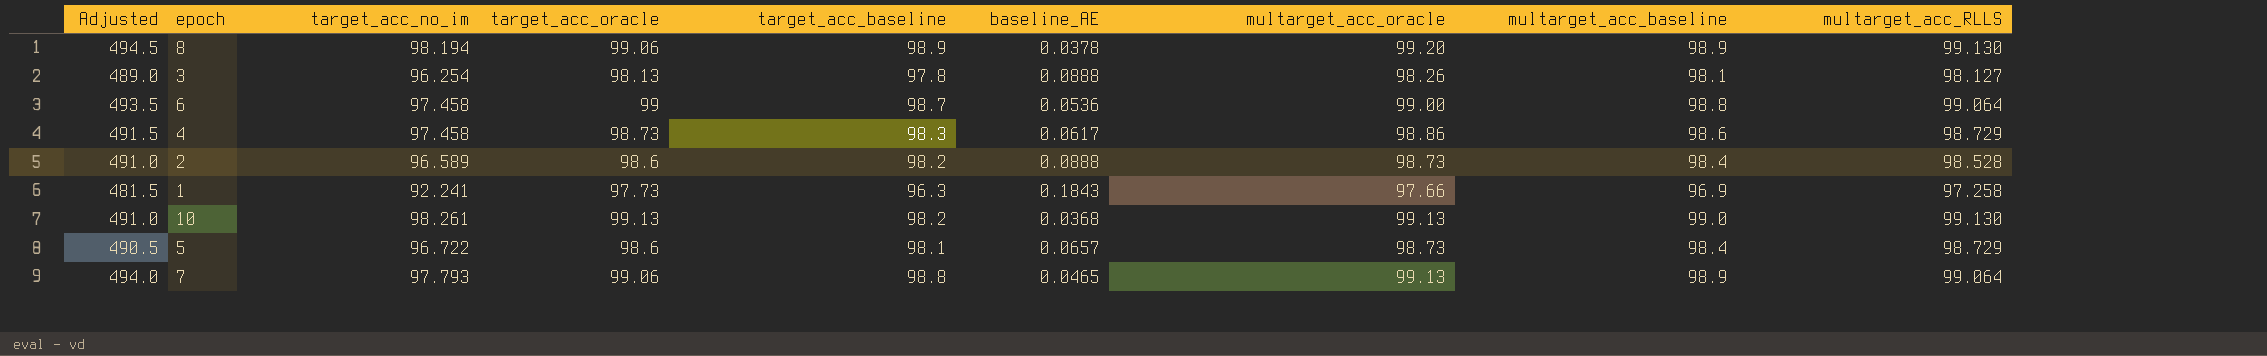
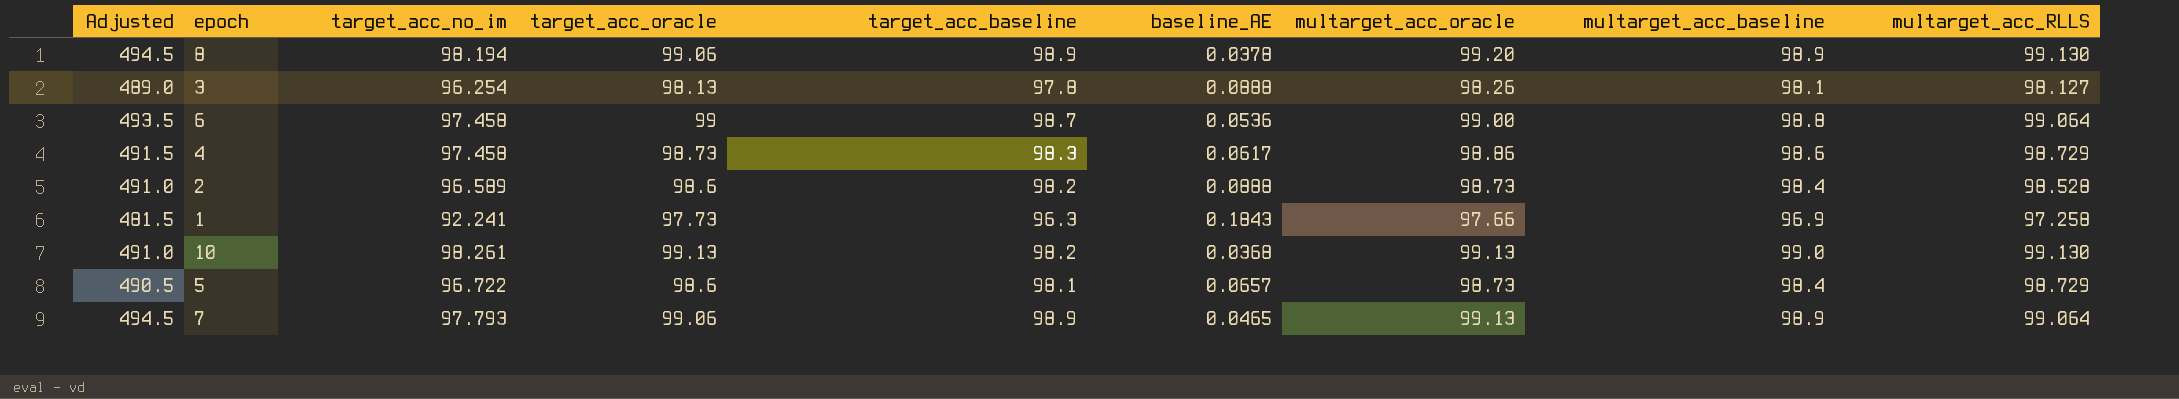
7 | Adjusted: 494.0 -> 494.5
7 | target_acc_baseline: 98.8 -> 98.9

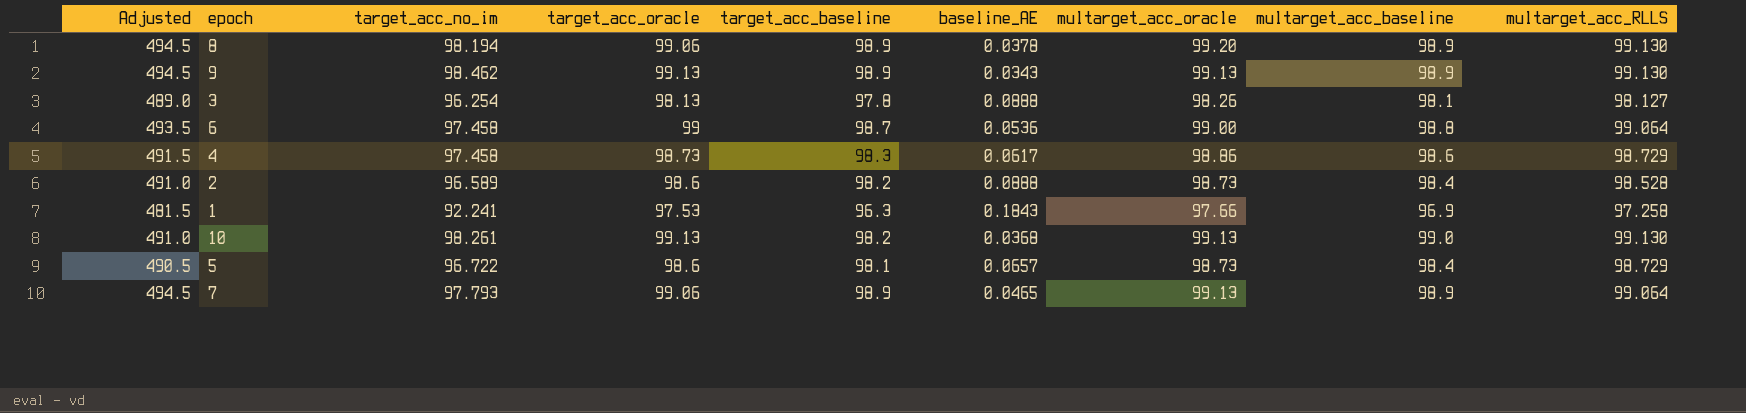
row 9: none -> 494.5 | 98.462 | 99.13 | 98.9 | 0.0343 | 99.13 | 98.9 | 99.130
1 | target_acc_oracle: 97.73 -> 97.53

